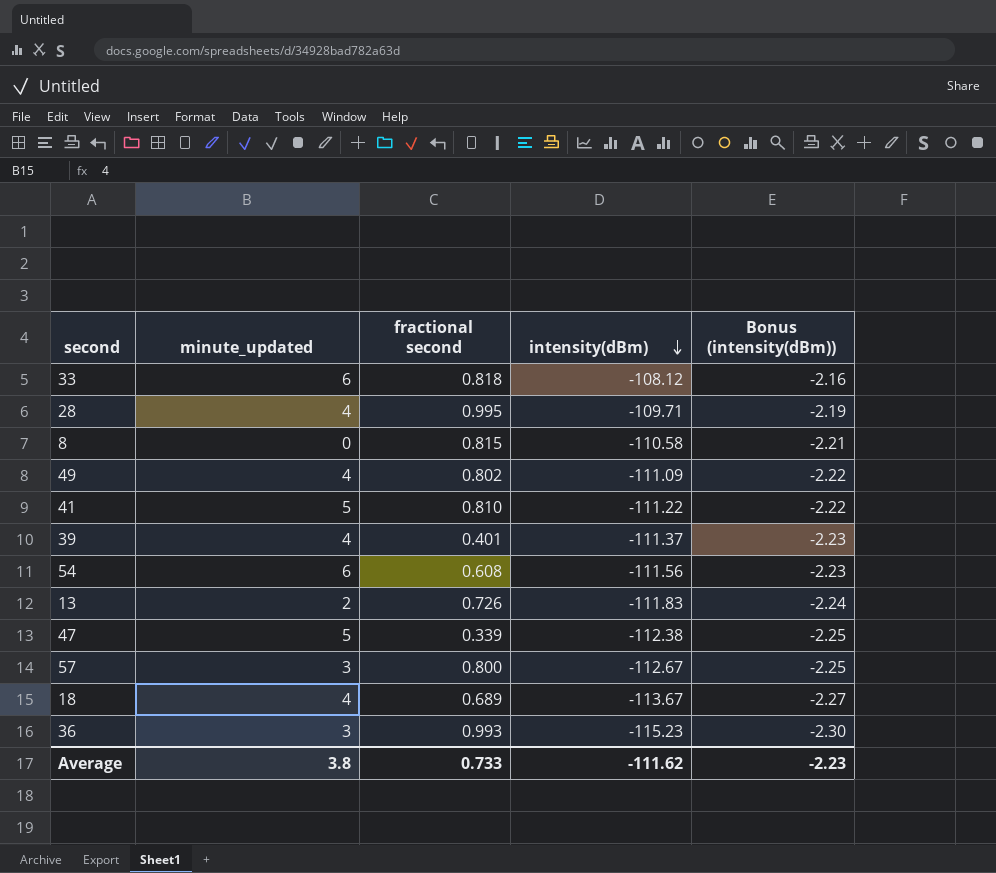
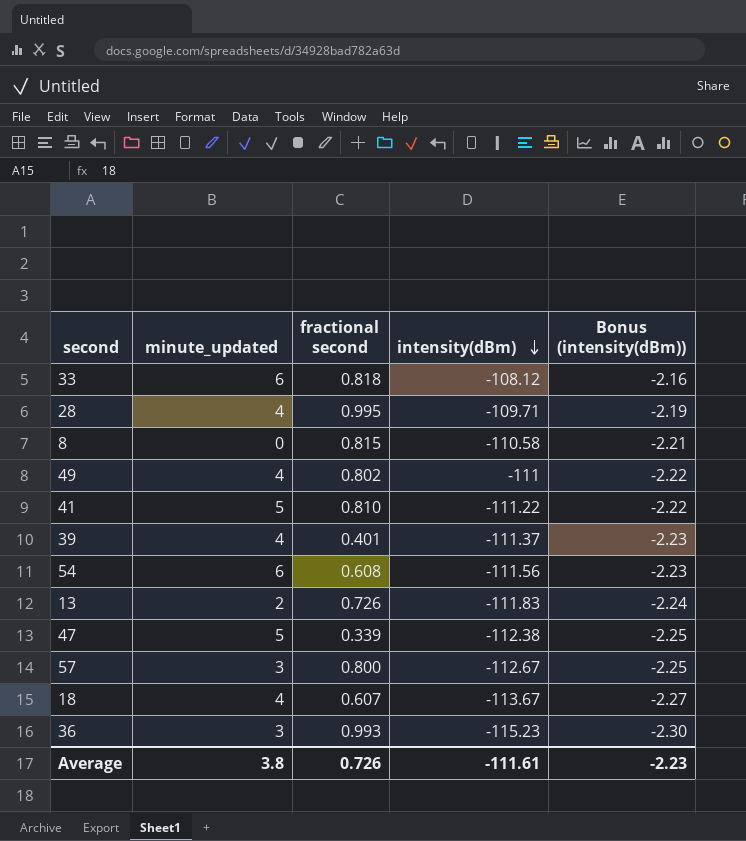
49 | intensity(dBm): -111.09 -> -111
18 | fractional second: 0.689 -> 0.607
Average | fractional second: 0.733 -> 0.726
Average | intensity(dBm): -111.62 -> -111.61

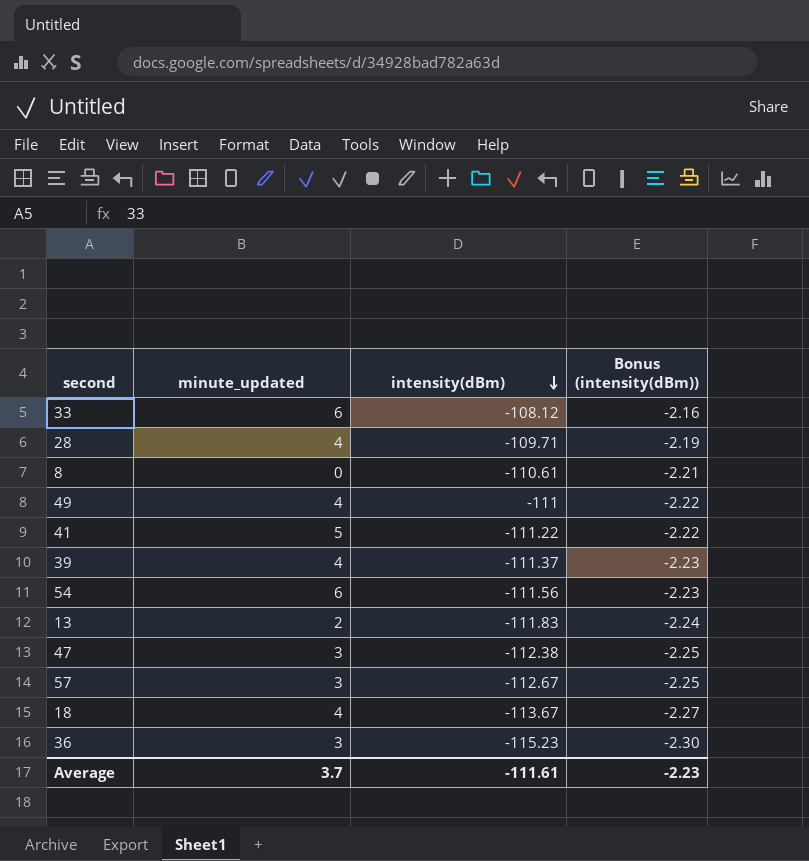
column fractional second | position: 3 -> none
8 | intensity(dBm): -110.58 -> -110.61
47 | minute_updated: 5 -> 3
Average | minute_updated: 3.8 -> 3.7

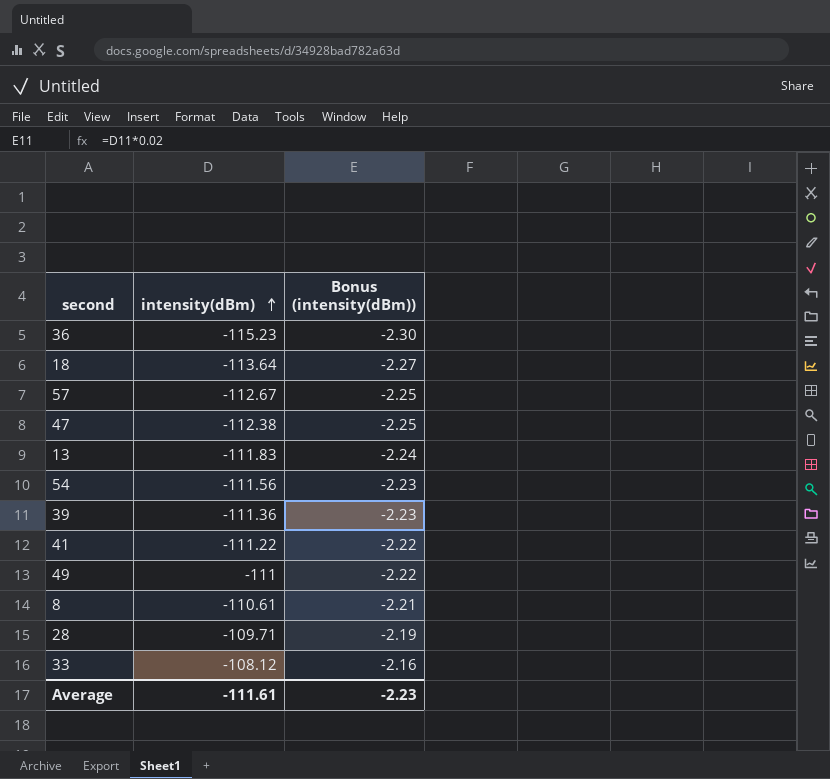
row order: intensity(dBm) descending -> intensity(dBm) ascending
column minute_updated | position: 2 -> none
18 | intensity(dBm): -113.67 -> -113.64
39 | intensity(dBm): -111.37 -> -111.36

